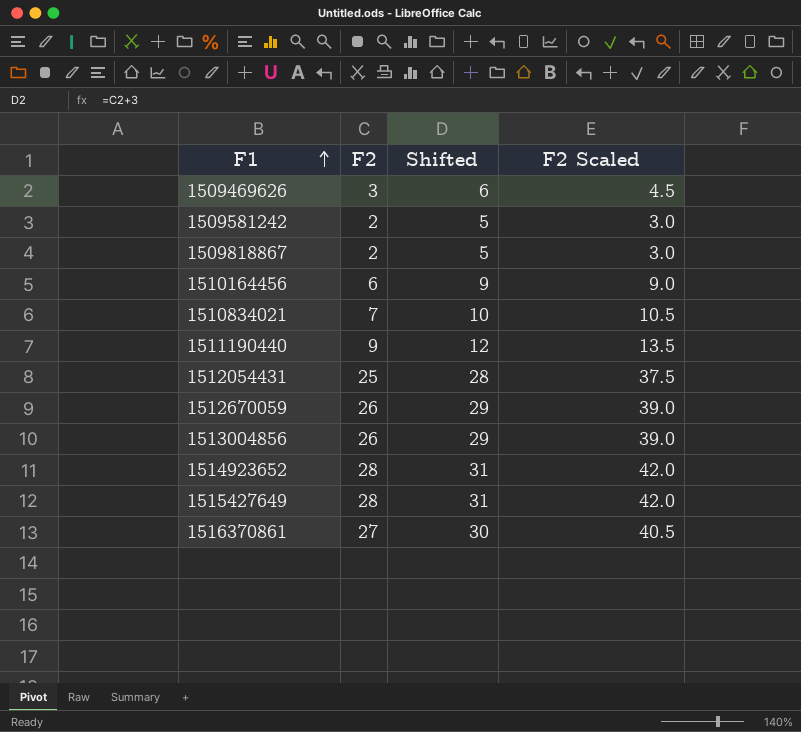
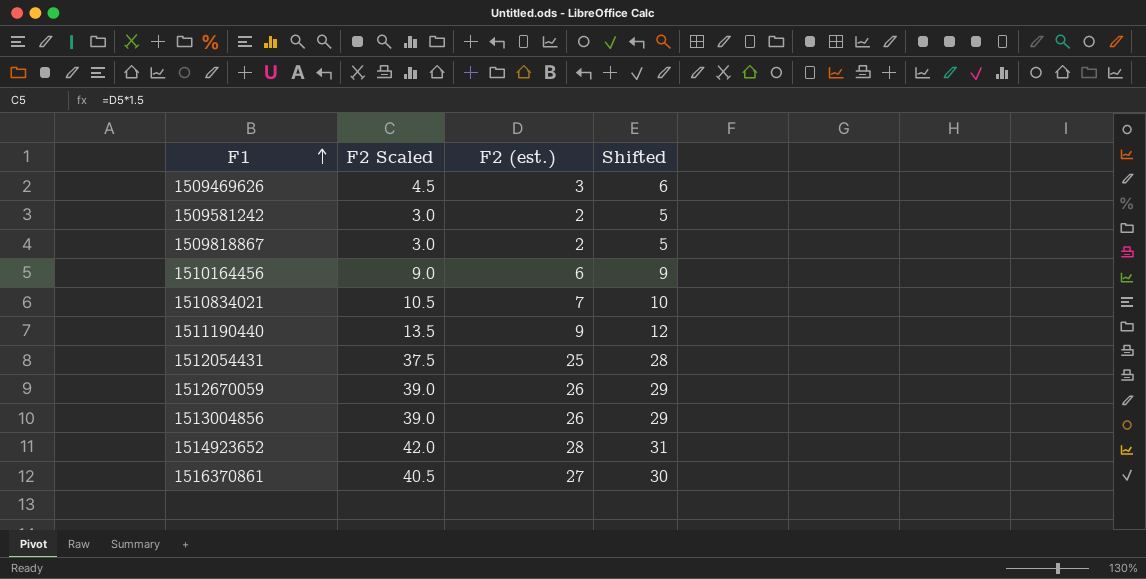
column F2 Scaled | position: 4 -> 2
column name: F2 -> F2 (est.)
row 1515427649: 28 | 31 | 42.0 -> none

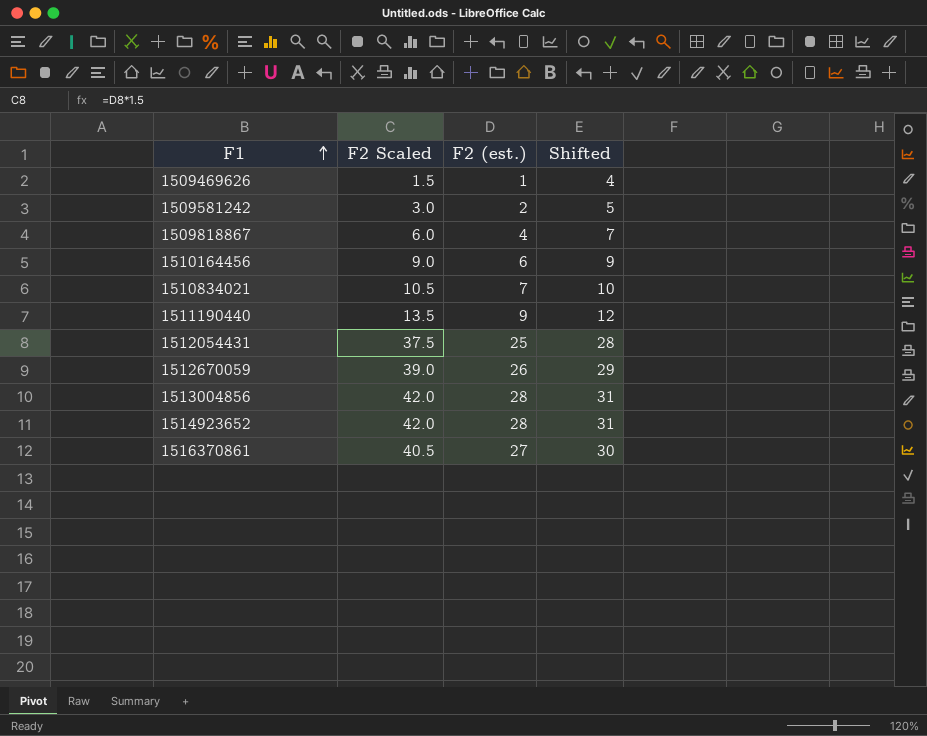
1509469626 | F2 Scaled: 4.5 -> 1.5
1509469626 | F2 (est.): 3 -> 1
1509469626 | Shifted: 6 -> 4
1509818867 | F2 Scaled: 3.0 -> 6.0
1509818867 | F2 (est.): 2 -> 4
1509818867 | Shifted: 5 -> 7
1513004856 | F2 Scaled: 39.0 -> 42.0
1513004856 | F2 (est.): 26 -> 28
1513004856 | Shifted: 29 -> 31

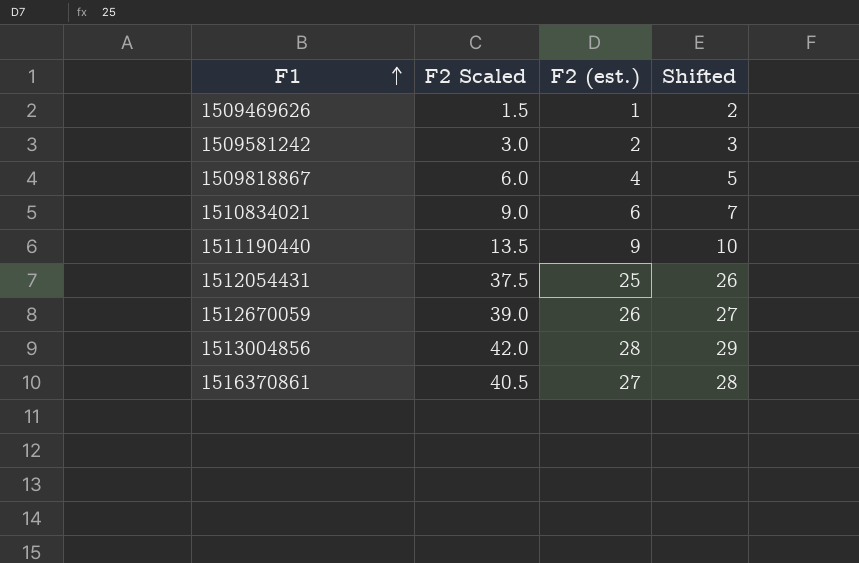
column Shifted | formula: [F2 (est.)] + 3 -> [F2 (est.)] + 1
row 1510164456: 9.0 | 6 | 9 -> none
row 1514923652: 42.0 | 28 | 31 -> none
1510834021 | F2 Scaled: 10.5 -> 9.0
1510834021 | F2 (est.): 7 -> 6

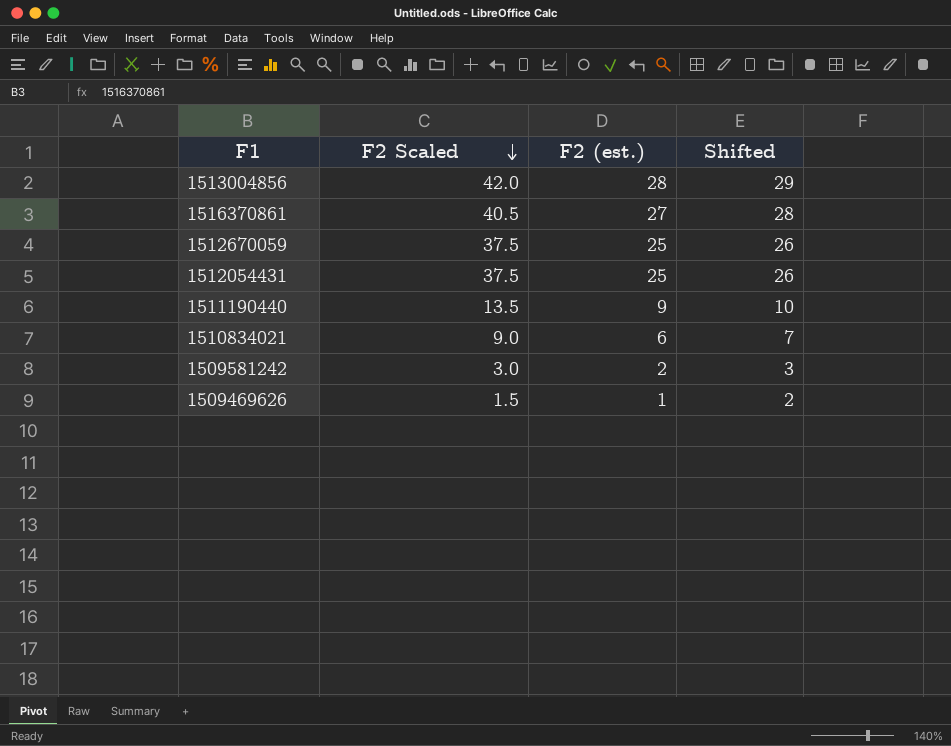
row order: F1 ascending -> F2 Scaled descending
row 1509818867: 6.0 | 4 | 5 -> none
1512670059 | F2 Scaled: 39.0 -> 37.5
1512670059 | F2 (est.): 26 -> 25
1512670059 | Shifted: 27 -> 26

